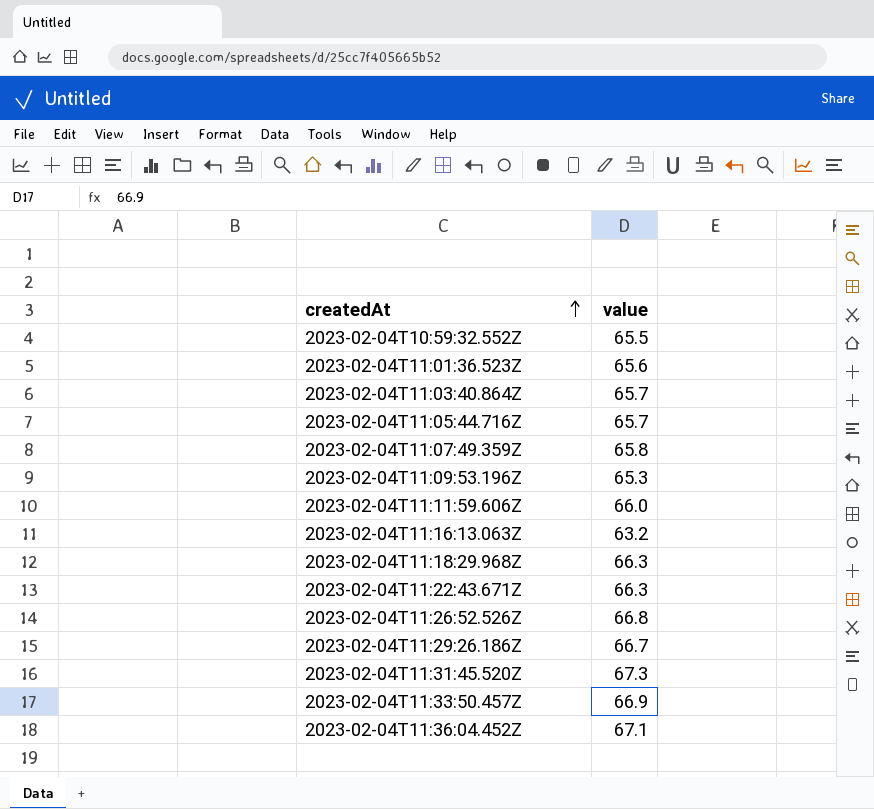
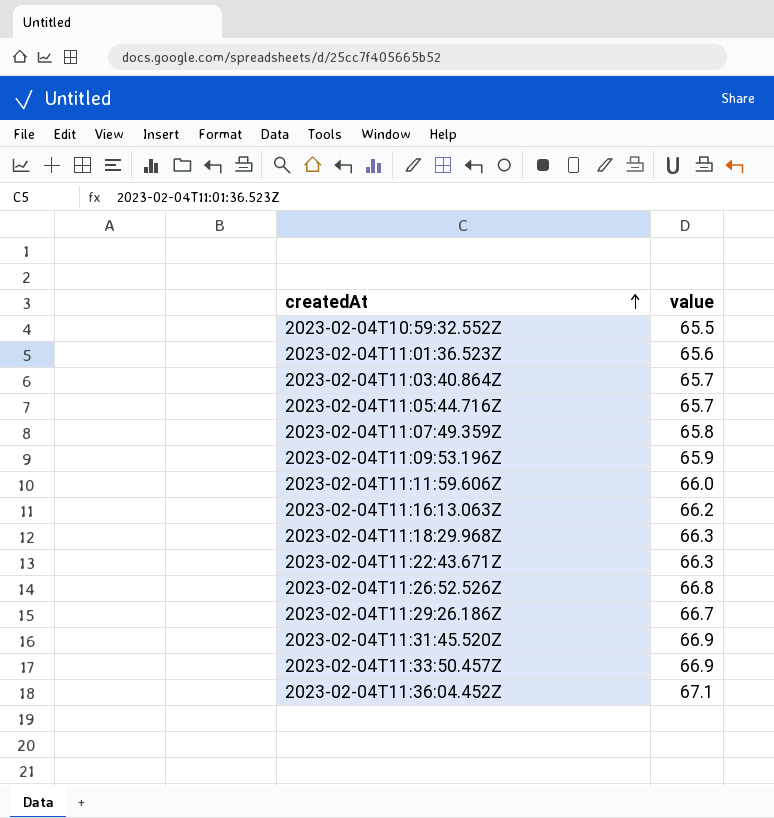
2023-02-04T11:09:53.196Z | value: 65.3 -> 65.9
2023-02-04T11:16:13.063Z | value: 63.2 -> 66.2
2023-02-04T11:31:45.520Z | value: 67.3 -> 66.9

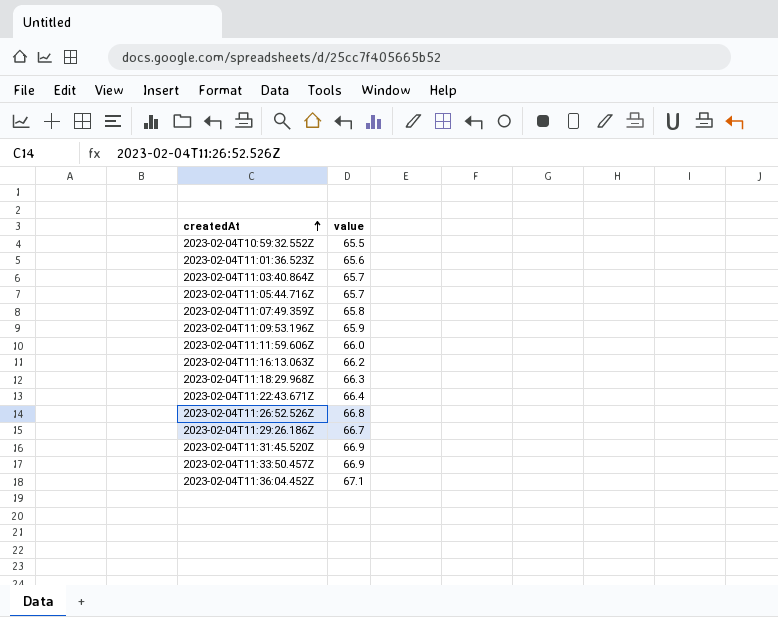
2023-02-04T11:22:43.671Z | value: 66.3 -> 66.4

